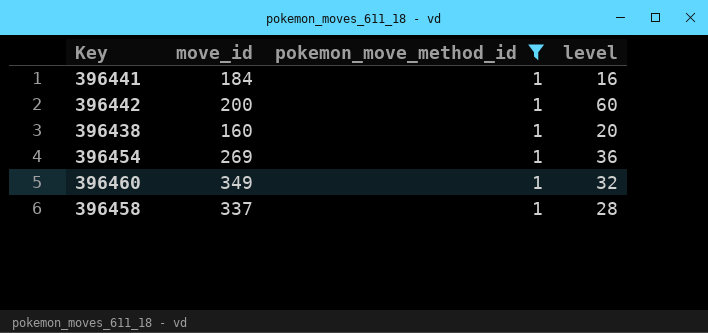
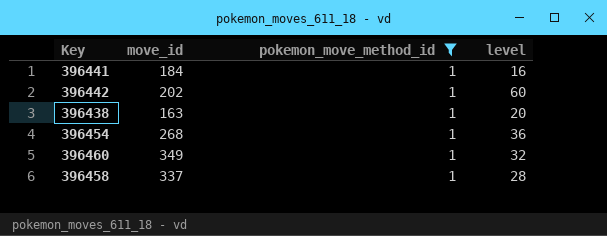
396442 | move_id: 200 -> 202
396438 | move_id: 160 -> 163
396454 | move_id: 269 -> 268

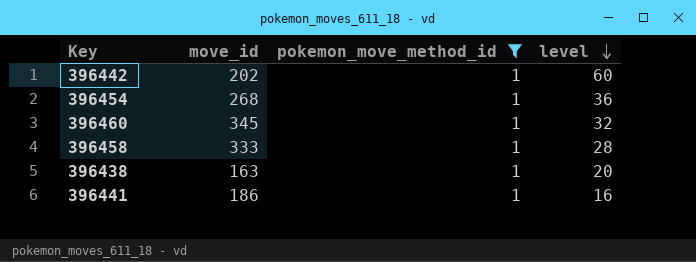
row order: none -> level descending
396460 | move_id: 349 -> 345
396458 | move_id: 337 -> 333
396441 | move_id: 184 -> 186

